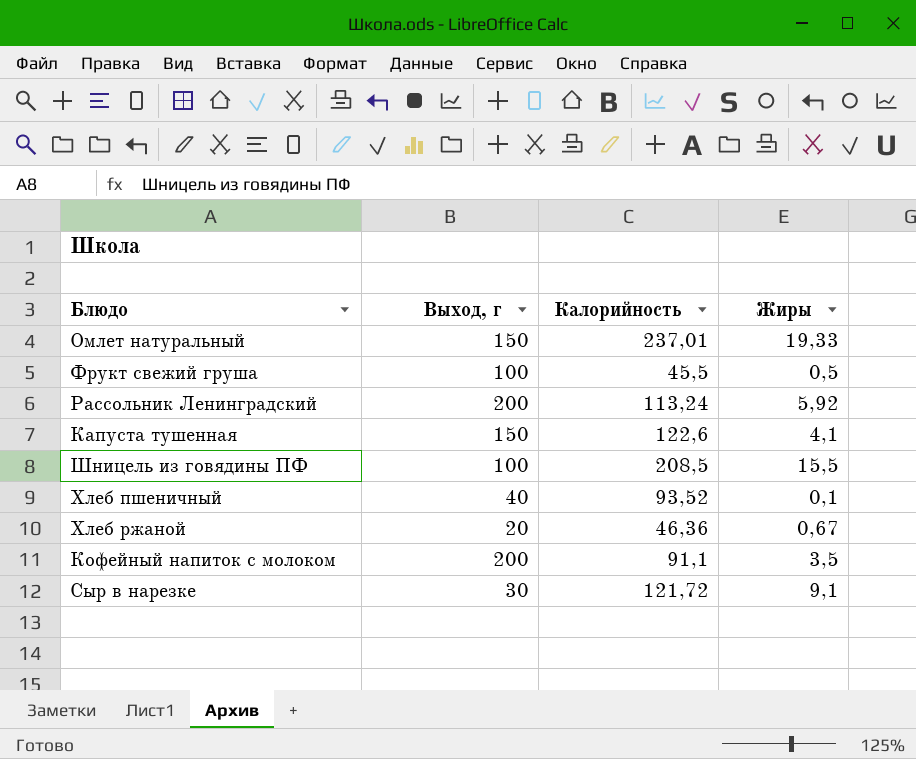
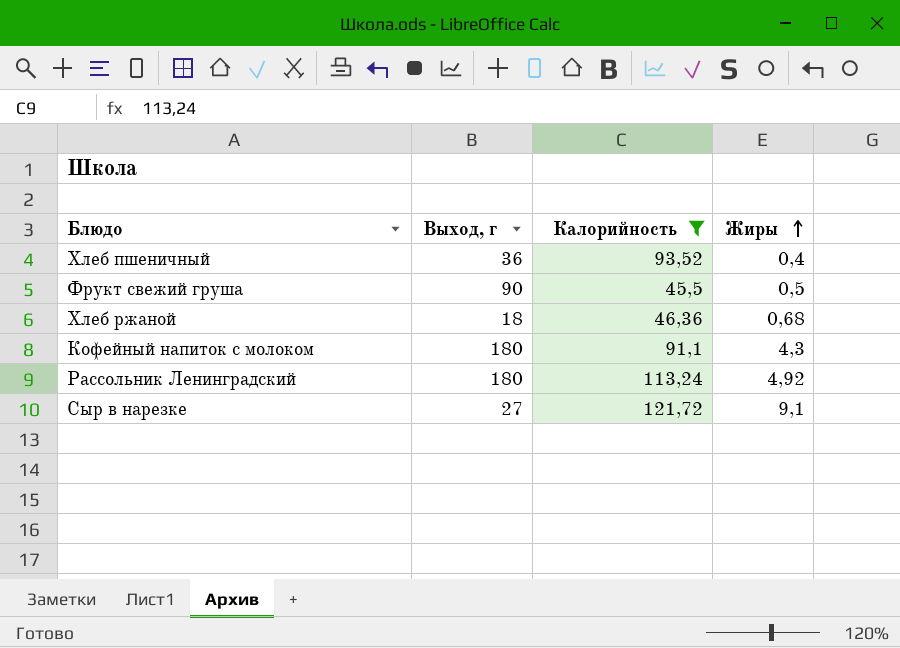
filter: none -> Калорийность <= 121,72
row order: none -> Жиры ascending
Хлеб пшеничный | Выход, г: 40 -> 36
Хлеб пшеничный | Жиры: 0,1 -> 0,4
Фрукт свежий груша | Выход, г: 100 -> 90
Хлеб ржаной | Выход, г: 20 -> 18
Хлеб ржаной | Жиры: 0,67 -> 0,68
Кофейный напиток с молоком | Выход, г: 200 -> 180
Кофейный напиток с молоком | Жиры: 3,5 -> 4,3
Рассольник Ленинградский | Выход, г: 200 -> 180
Рассольник Ленинградский | Жиры: 5,92 -> 4,92
Сыр в нарезке | Выход, г: 30 -> 27

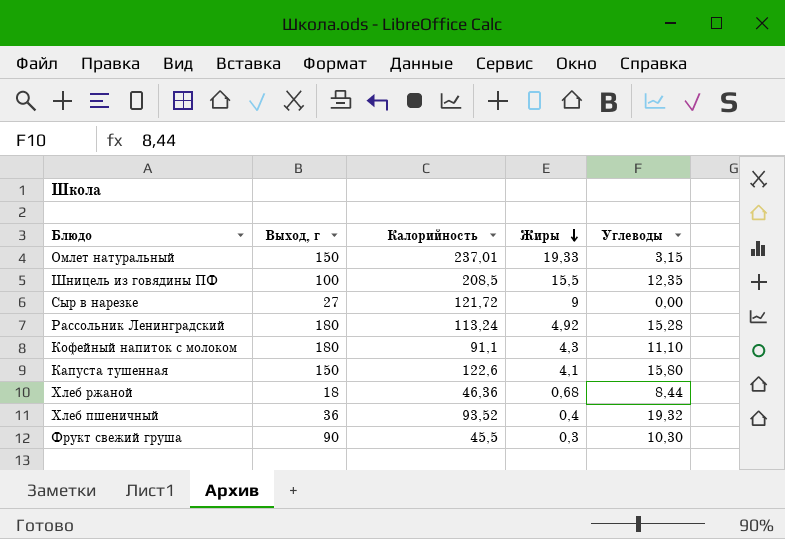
filter: Калорийность <= 121,72 -> none
row order: Жиры ascending -> Жиры descending
column Углеводы | position: none -> 5
Сыр в нарезке | Жиры: 9,1 -> 9
Фрукт свежий груша | Жиры: 0,5 -> 0,3

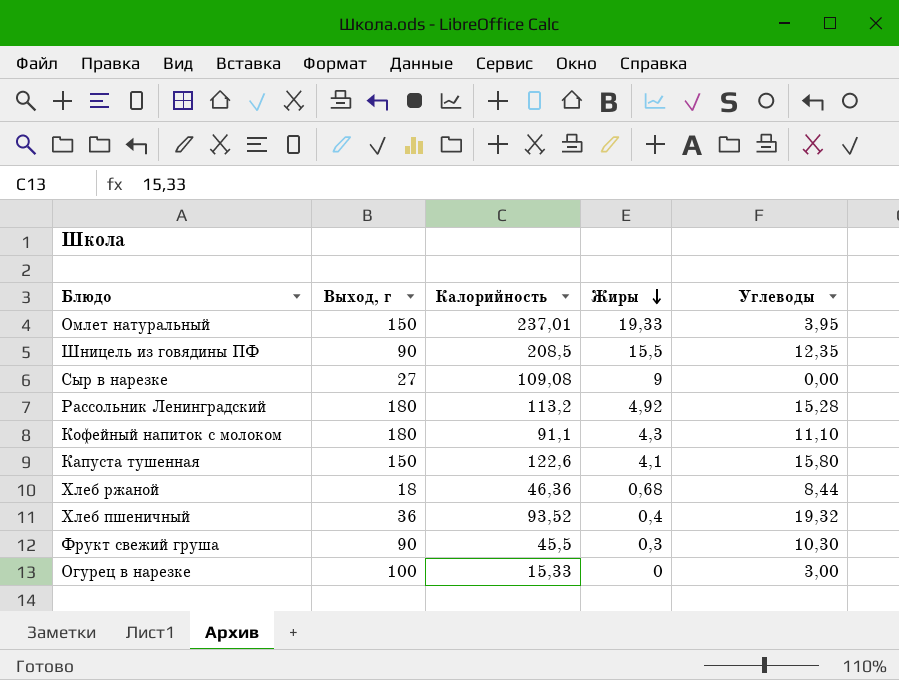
Омлет натуральный | Углеводы: 3,15 -> 3,95
Шницель из говядины ПФ | Выход, г: 100 -> 90
Сыр в нарезке | Калорийность: 121,72 -> 109,08
Рассольник Ленинградский | Калорийность: 113,24 -> 113,2
row Огурец в нарезке: none -> 100 | 15,33 | 0 | 3,00

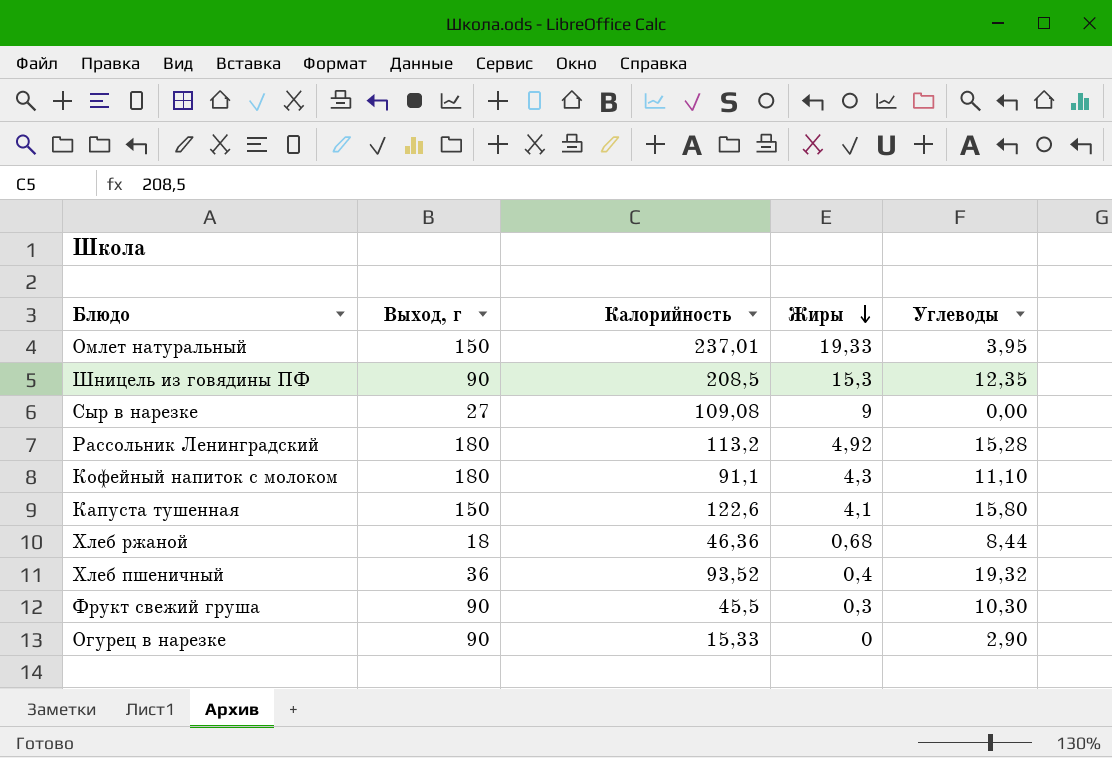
Шницель из говядины ПФ | Жиры: 15,5 -> 15,3
Огурец в нарезке | Выход, г: 100 -> 90
Огурец в нарезке | Углеводы: 3,00 -> 2,90

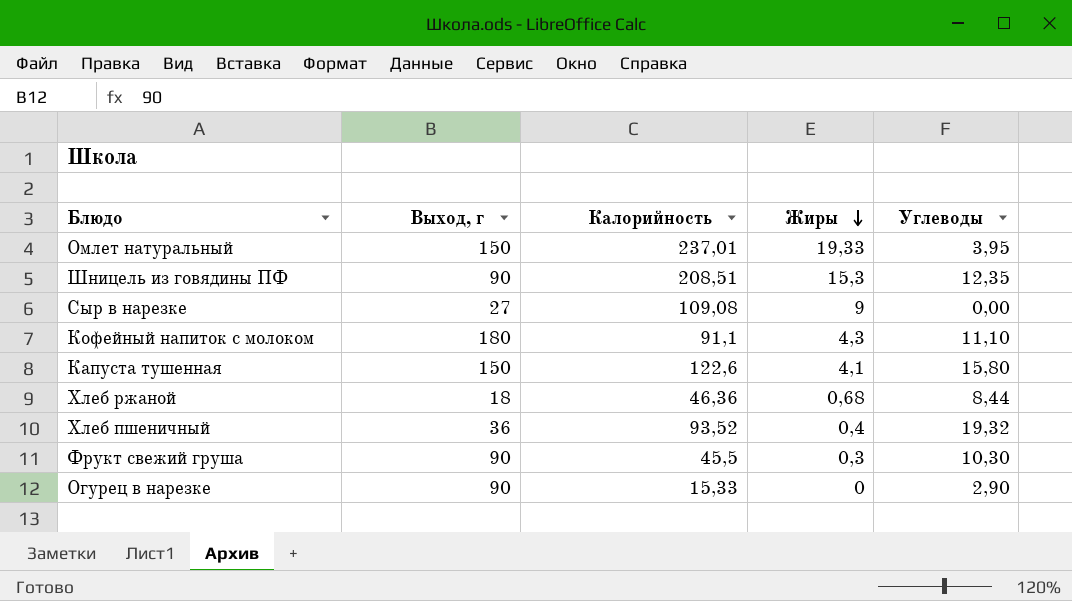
row Рассольник Ленинградский: 180 | 113,2 | 4,92 | 15,28 -> none
Шницель из говядины ПФ | Калорийность: 208,5 -> 208,51

